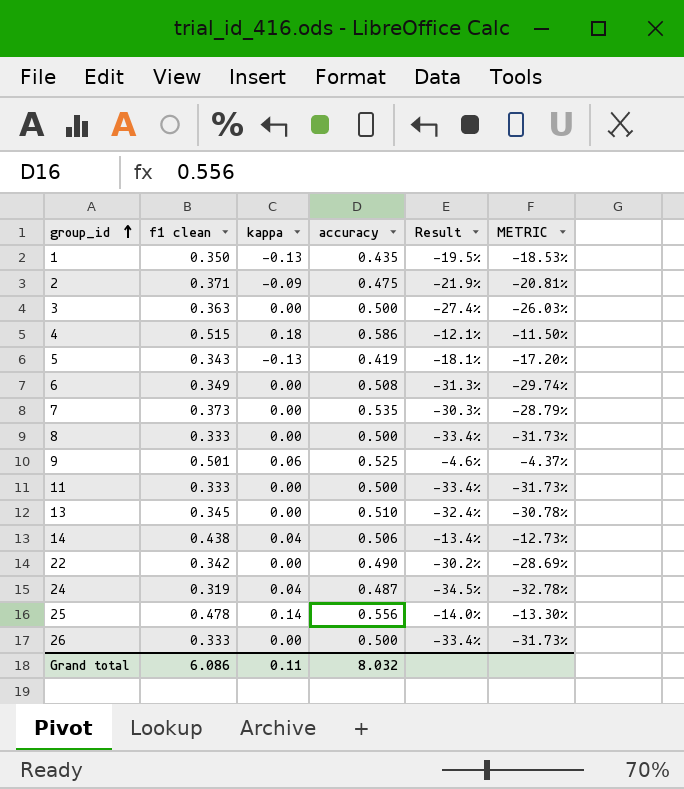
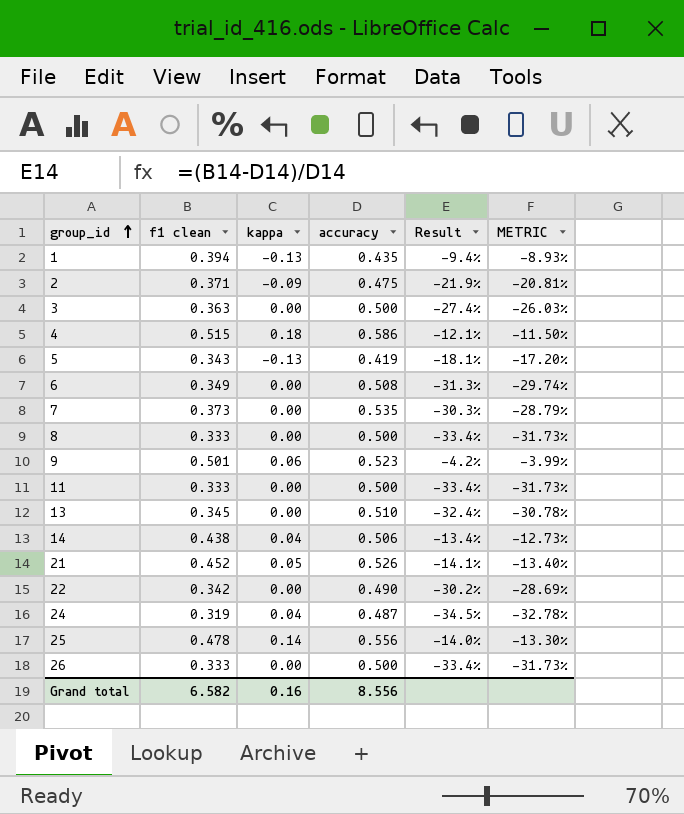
1 | f1 clean: 0.350 -> 0.394
1 | Result: -19.5% -> -9.4%
1 | METRIC: -18.53% -> -8.93%
9 | accuracy: 0.525 -> 0.523
9 | Result: -4.6% -> -4.2%
9 | METRIC: -4.37% -> -3.99%
row 21: none -> 0.452 | 0.05 | 0.526 | -14.1% | -13.40%
Grand total | f1 clean: 6.086 -> 6.582
Grand total | kappa: 0.11 -> 0.16
Grand total | accuracy: 8.032 -> 8.556

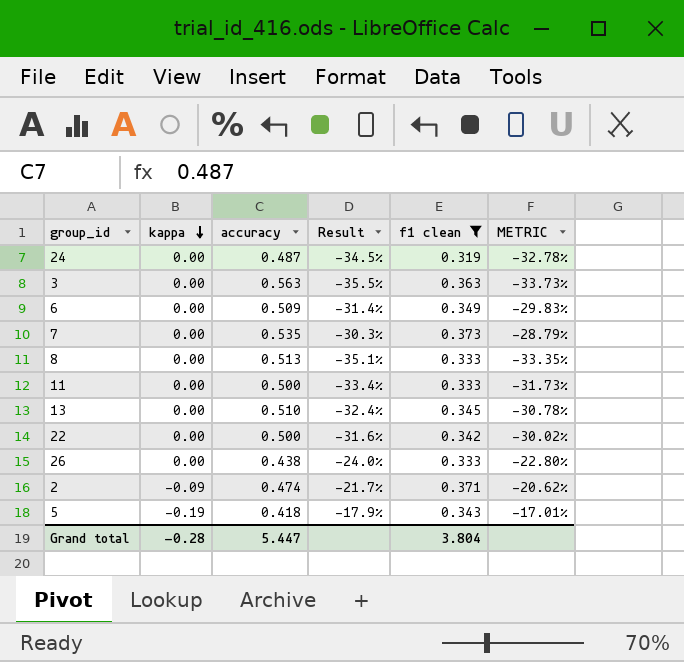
filter: none -> f1 clean <= 0.373
row order: group_id ascending -> kappa descending
column f1 clean | position: 2 -> 5
24 | kappa: 0.04 -> 0.00
3 | accuracy: 0.500 -> 0.563
3 | Result: -27.4% -> -35.5%
3 | METRIC: -26.03% -> -33.73%
6 | accuracy: 0.508 -> 0.509
6 | Result: -31.3% -> -31.4%
6 | METRIC: -29.74% -> -29.83%
8 | accuracy: 0.500 -> 0.513
8 | Result: -33.4% -> -35.1%
8 | METRIC: -31.73% -> -33.35%
22 | accuracy: 0.490 -> 0.500
22 | Result: -30.2% -> -31.6%
22 | METRIC: -28.69% -> -30.02%
26 | accuracy: 0.500 -> 0.438
26 | Result: -33.4% -> -24.0%
26 | METRIC: -31.73% -> -22.80%
2 | accuracy: 0.475 -> 0.474
2 | Result: -21.9% -> -21.7%
2 | METRIC: -20.81% -> -20.62%
5 | kappa: -0.13 -> -0.19
5 | accuracy: 0.419 -> 0.418
5 | Result: -18.1% -> -17.9%
5 | METRIC: -17.20% -> -17.01%
Grand total | kappa: 0.16 -> -0.28
Grand total | accuracy: 8.556 -> 5.447
Grand total | f1 clean: 6.582 -> 3.804

